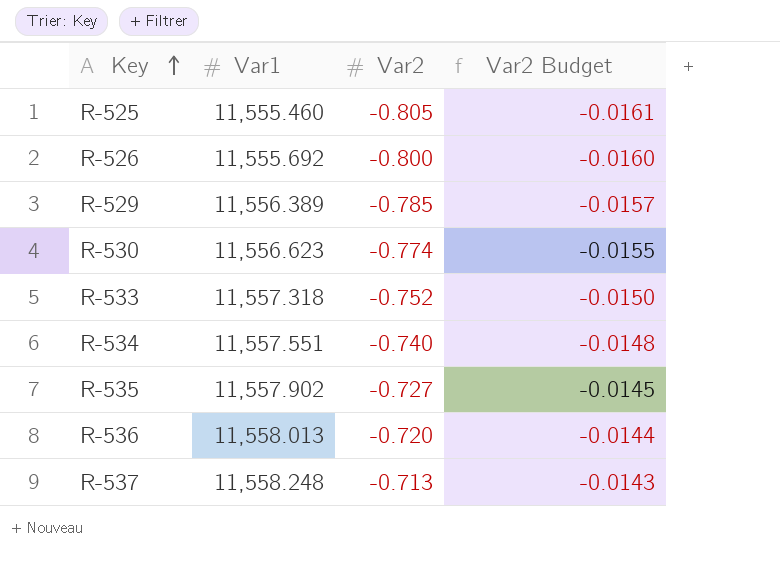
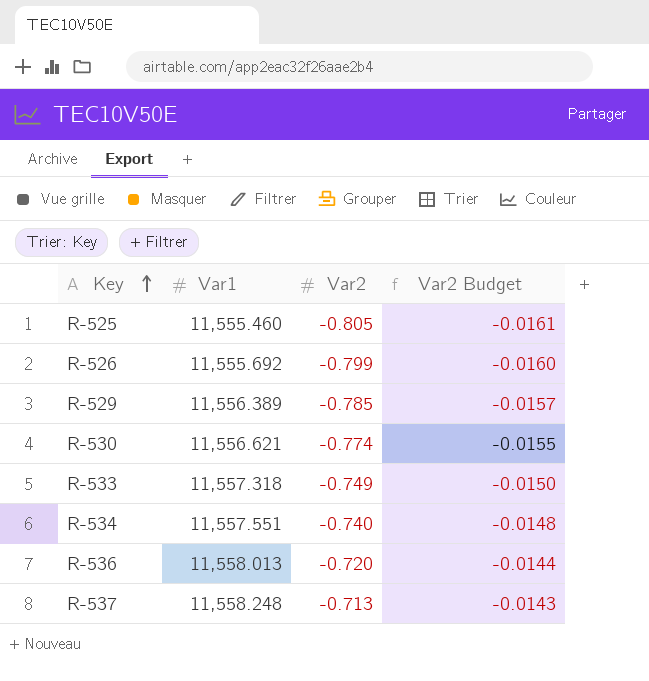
row R-535: 11,557.902 | -0.727 | -0.0145 -> none
R-526 | Var2: -0.800 -> -0.799
R-530 | Var1: 11,556.623 -> 11,556.621
R-533 | Var2: -0.752 -> -0.749

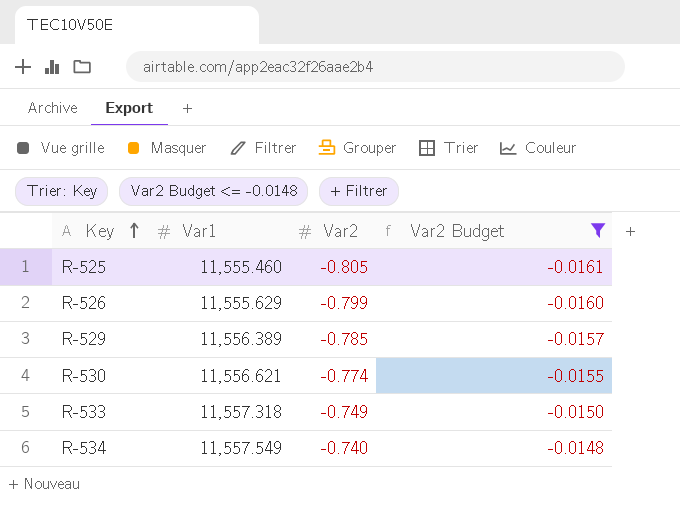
filter: none -> Var2 Budget <= -0.0148
R-526 | Var1: 11,555.692 -> 11,555.629
R-534 | Var1: 11,557.551 -> 11,557.549

